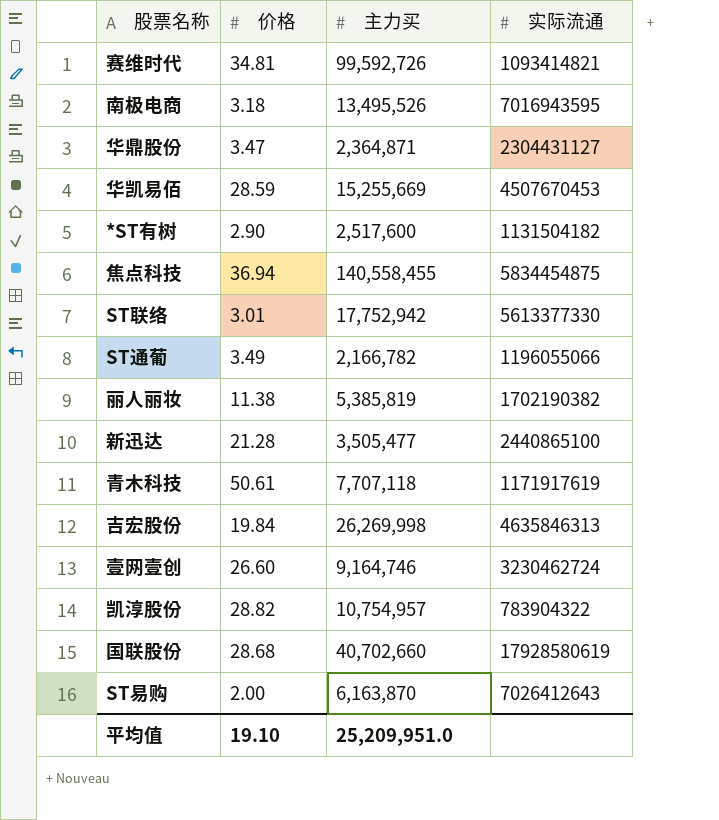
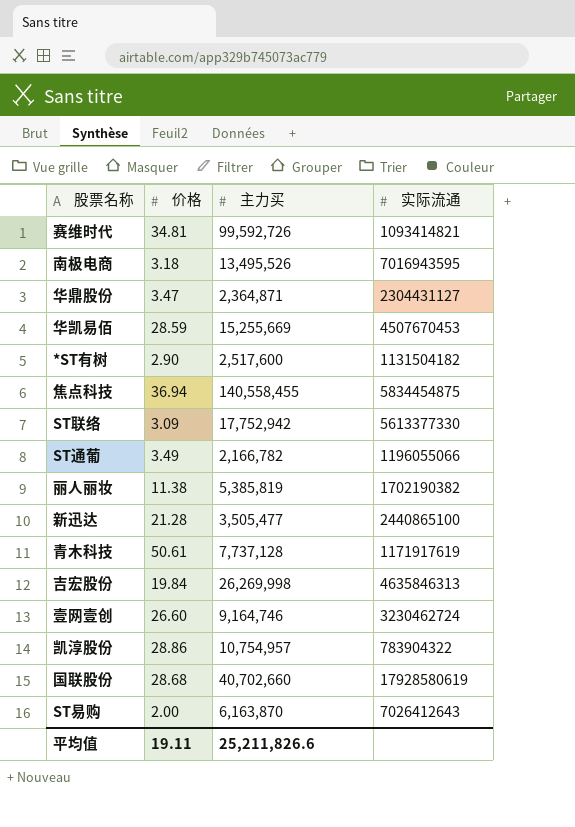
ST联络 | 价格: 3.01 -> 3.09
青木科技 | 主力买: 7,707,118 -> 7,737,128
凯淳股份 | 价格: 28.82 -> 28.86
平均值 | 价格: 19.10 -> 19.11
平均值 | 主力买: 25,209,951.0 -> 25,211,826.6

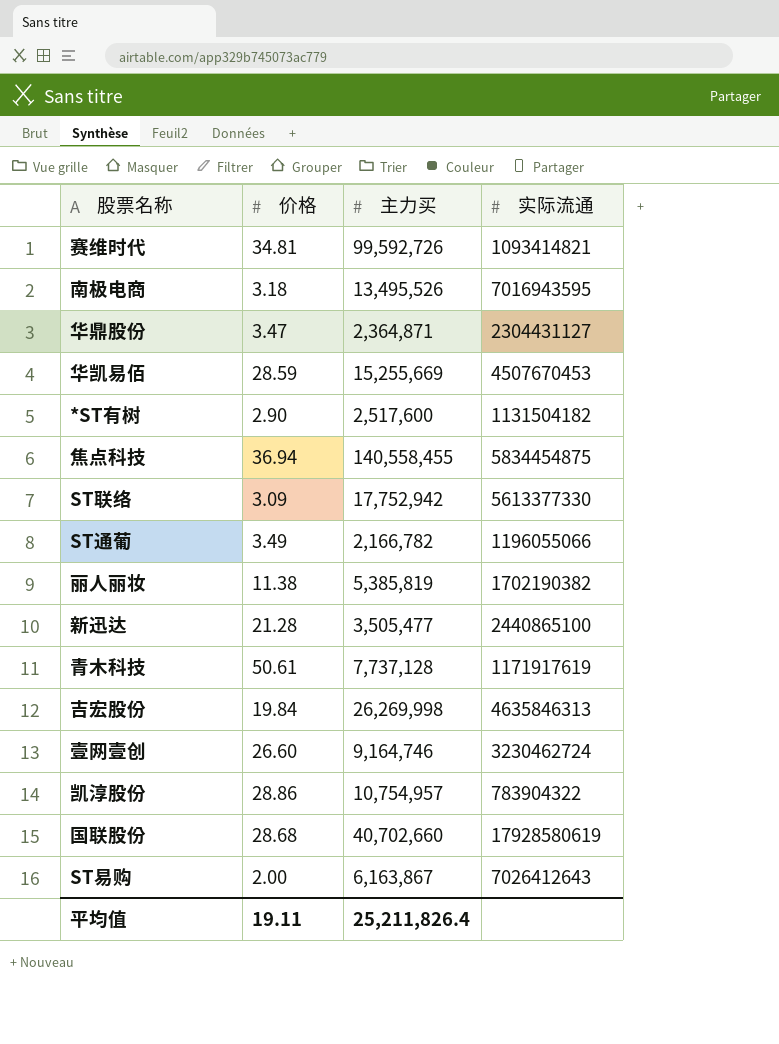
ST易购 | 主力买: 6,163,870 -> 6,163,867
平均值 | 主力买: 25,211,826.6 -> 25,211,826.4

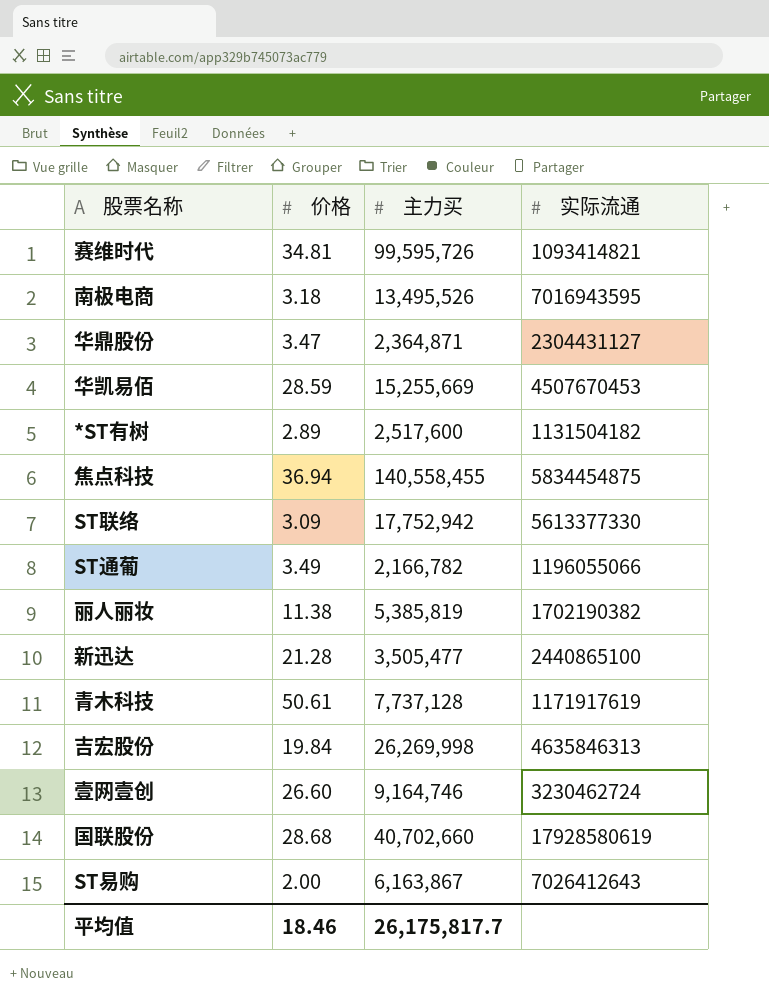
row 凯淳股份: 28.86 | 10,754,957 | 783904322 -> none
赛维时代 | 主力买: 99,592,726 -> 99,595,726
*ST有树 | 价格: 2.90 -> 2.89
平均值 | 价格: 19.11 -> 18.46
平均值 | 主力买: 25,211,826.4 -> 26,175,817.7

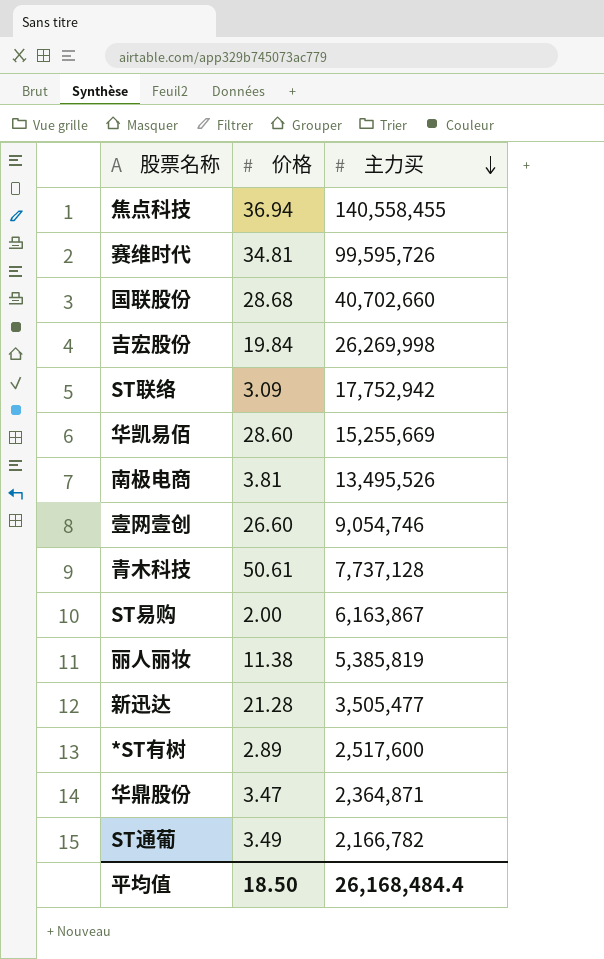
row order: none -> 主力买 descending
column 实际流通 | position: 4 -> none
华凯易佰 | 价格: 28.59 -> 28.60
南极电商 | 价格: 3.18 -> 3.81
壹网壹创 | 主力买: 9,164,746 -> 9,054,746
平均值 | 价格: 18.46 -> 18.50
平均值 | 主力买: 26,175,817.7 -> 26,168,484.4

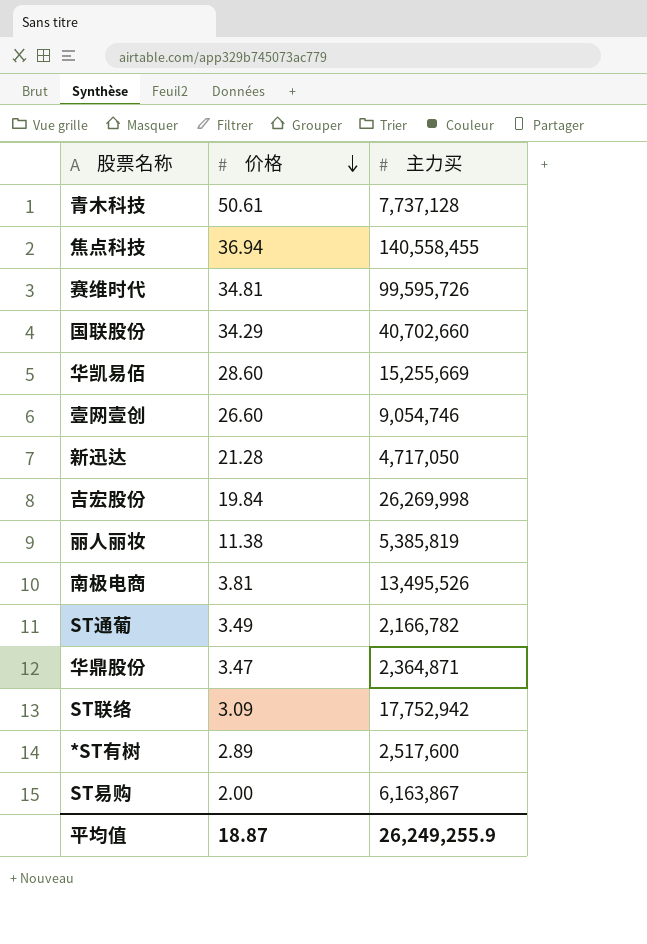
row order: 主力买 descending -> 价格 descending
国联股份 | 价格: 28.68 -> 34.29
新迅达 | 主力买: 3,505,477 -> 4,717,050
平均值 | 价格: 18.50 -> 18.87
平均值 | 主力买: 26,168,484.4 -> 26,249,255.9

